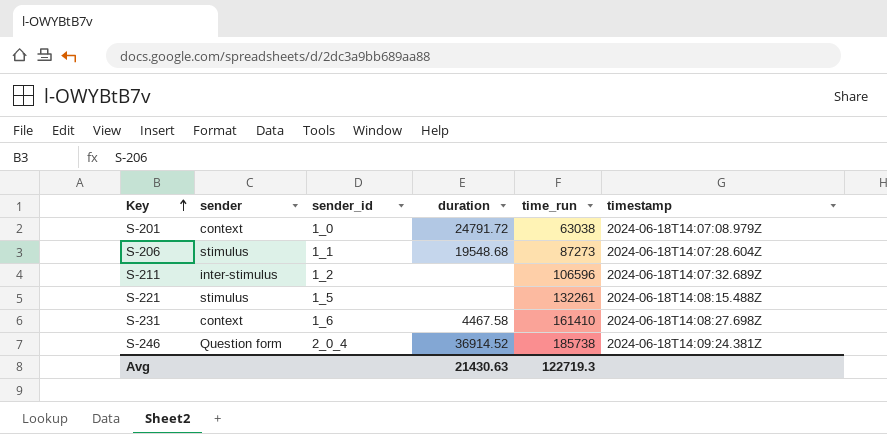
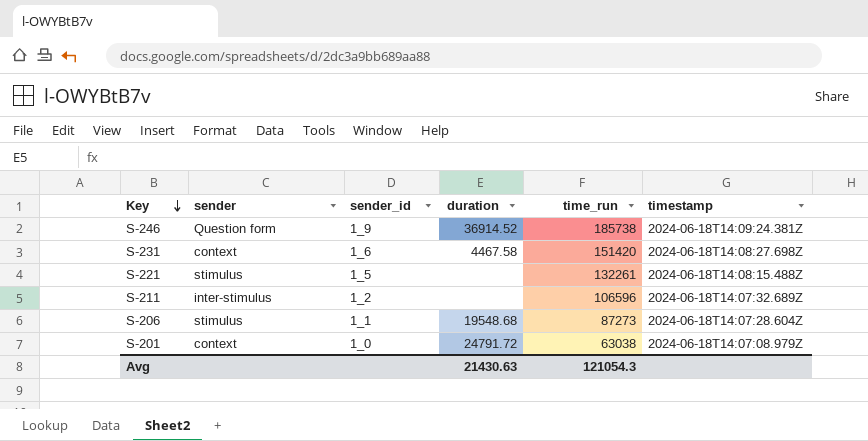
row order: Key ascending -> Key descending
S-246 | sender_id: 2_0_4 -> 1_9
S-231 | time_run: 161410 -> 151420
Avg | time_run: 122719.3 -> 121054.3

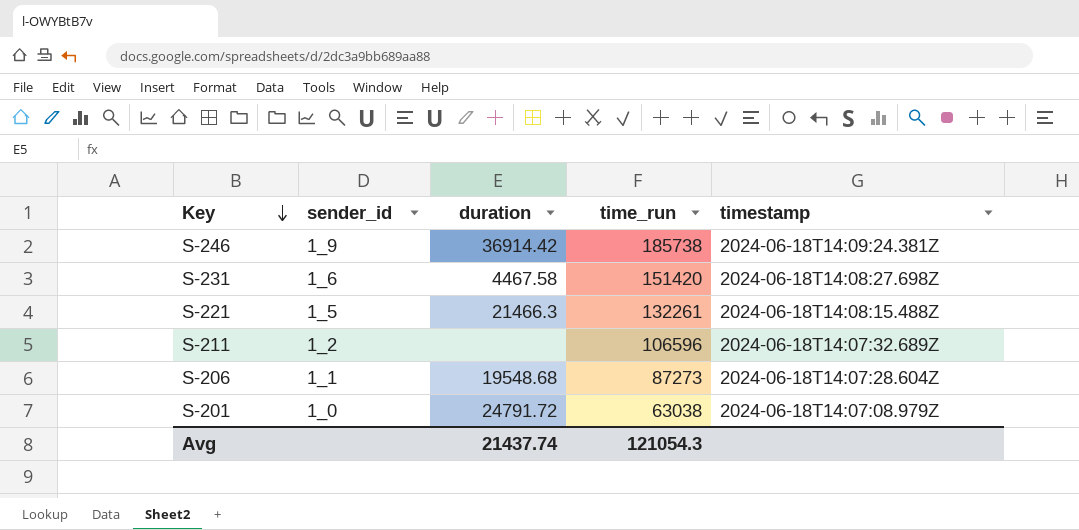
column sender | position: 2 -> none
S-246 | duration: 36914.52 -> 36914.42
S-221 | duration: none -> 21466.3
Avg | duration: 21430.63 -> 21437.74

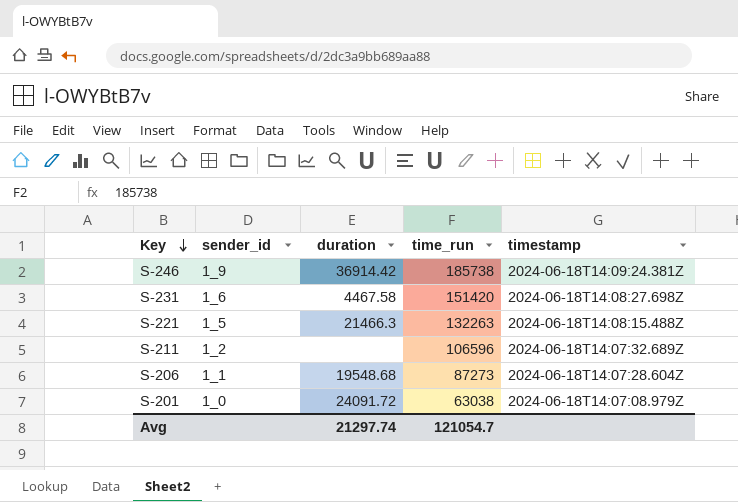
S-221 | time_run: 132261 -> 132263
S-201 | duration: 24791.72 -> 24091.72
Avg | duration: 21437.74 -> 21297.74
Avg | time_run: 121054.3 -> 121054.7

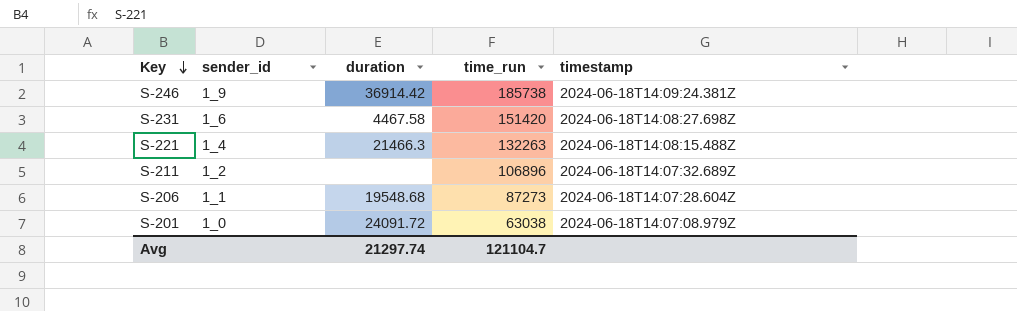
S-221 | sender_id: 1_5 -> 1_4
S-211 | time_run: 106596 -> 106896
Avg | time_run: 121054.7 -> 121104.7

